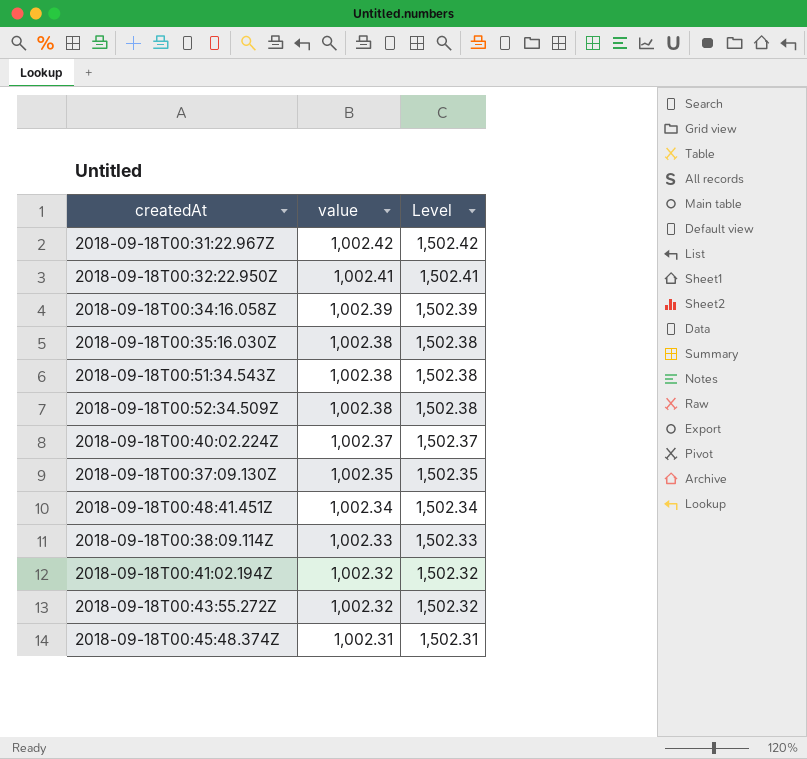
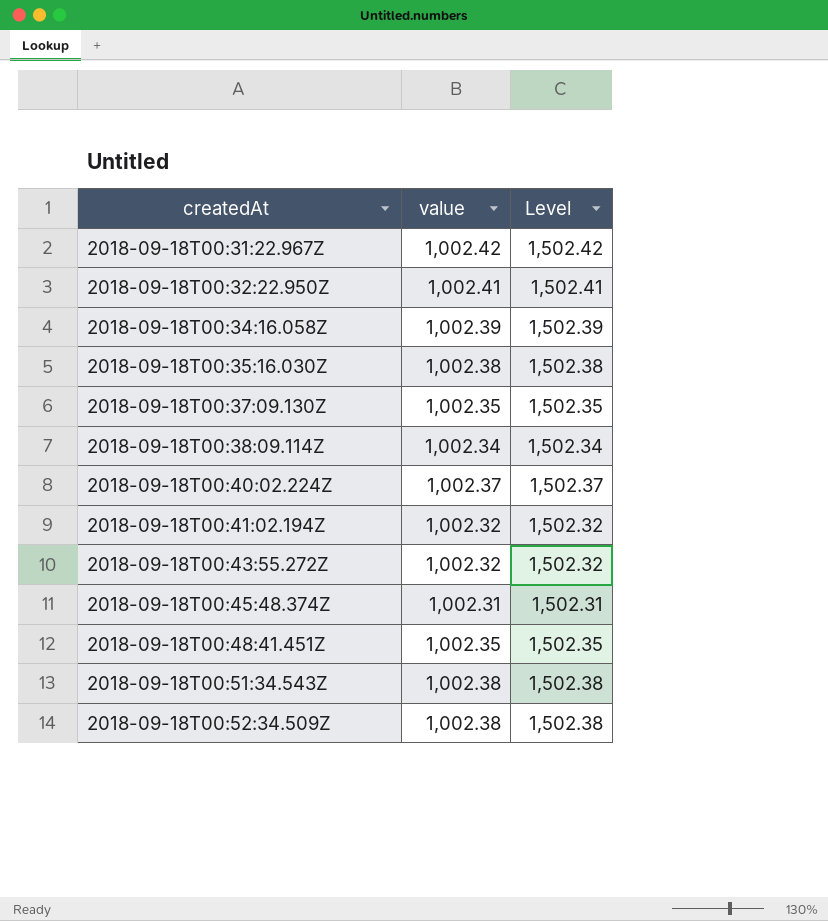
row order: value descending -> createdAt ascending
2018-09-18T00:38:09.114Z | value: 1,002.33 -> 1,002.34
2018-09-18T00:38:09.114Z | Level: 1,502.33 -> 1,502.34
2018-09-18T00:48:41.451Z | value: 1,002.34 -> 1,002.35
2018-09-18T00:48:41.451Z | Level: 1,502.34 -> 1,502.35

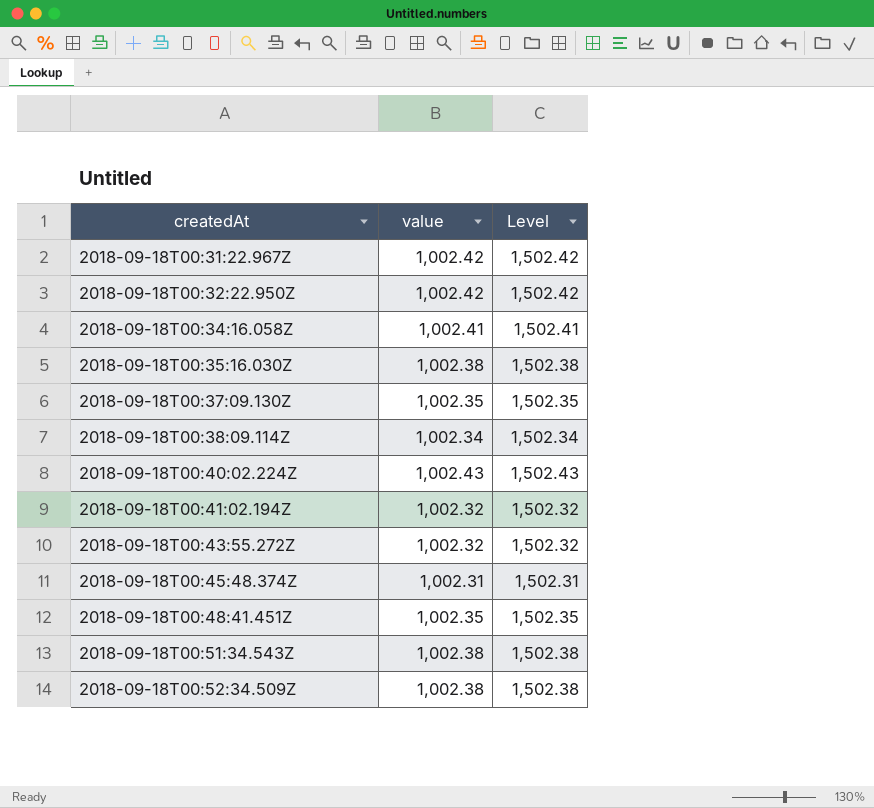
2018-09-18T00:32:22.950Z | value: 1,002.41 -> 1,002.42
2018-09-18T00:32:22.950Z | Level: 1,502.41 -> 1,502.42
2018-09-18T00:34:16.058Z | value: 1,002.39 -> 1,002.41
2018-09-18T00:34:16.058Z | Level: 1,502.39 -> 1,502.41
2018-09-18T00:40:02.224Z | value: 1,002.37 -> 1,002.43
2018-09-18T00:40:02.224Z | Level: 1,502.37 -> 1,502.43

